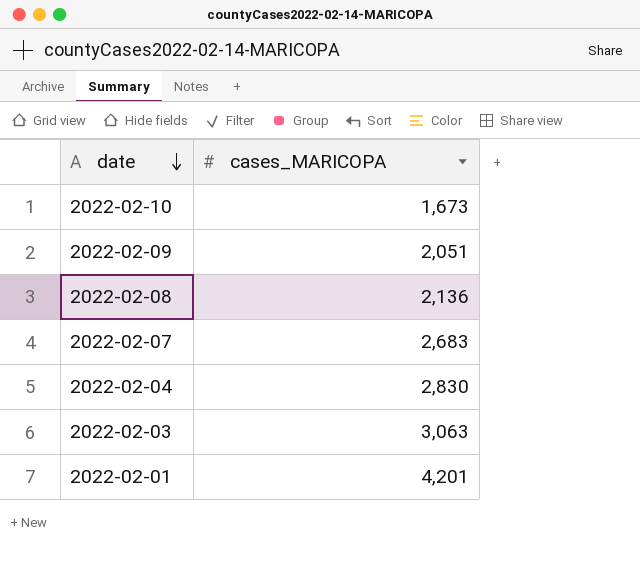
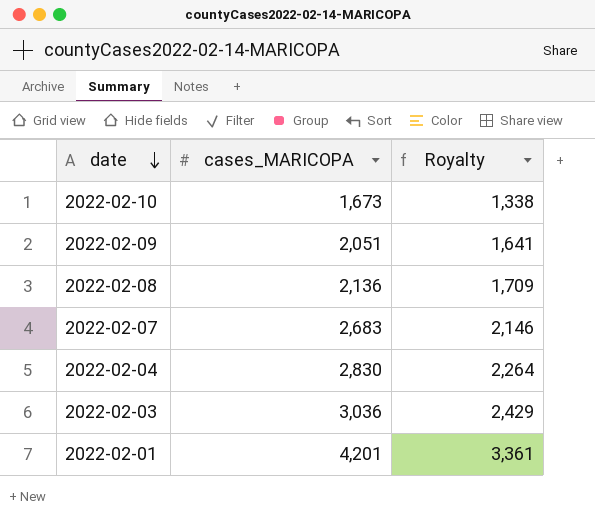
column Royalty | formula: none -> [cases_MARICOPA] * 0.8
2022-02-03 | cases_MARICOPA: 3,063 -> 3,036

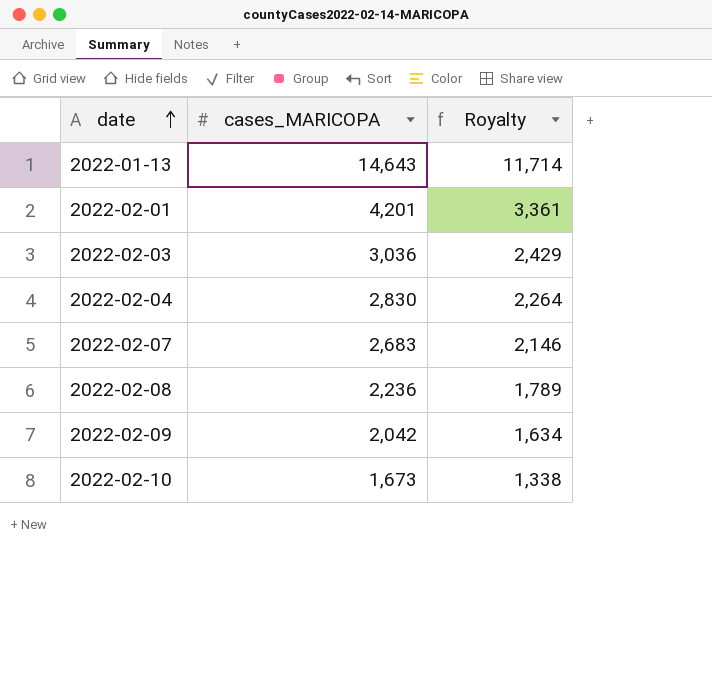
row order: date descending -> date ascending
row 2022-01-13: none -> 14,643 | 11,714
2022-02-08 | cases_MARICOPA: 2,136 -> 2,236
2022-02-08 | Royalty: 1,709 -> 1,789
2022-02-09 | cases_MARICOPA: 2,051 -> 2,042
2022-02-09 | Royalty: 1,641 -> 1,634

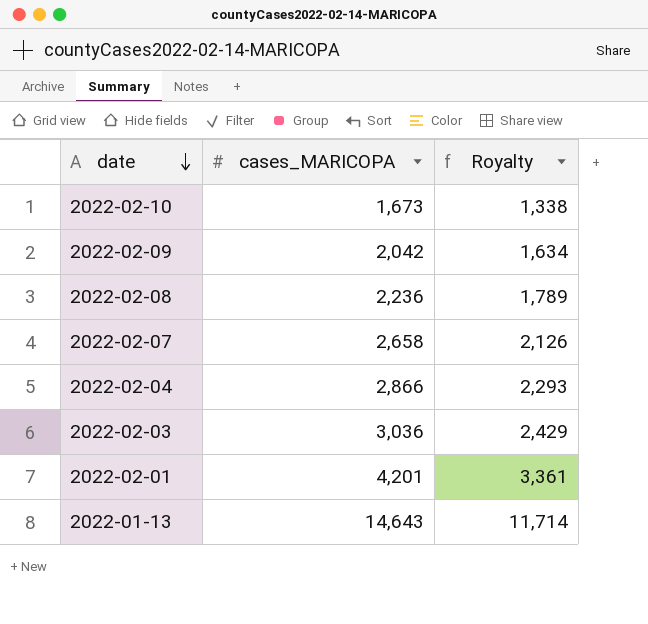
row order: date ascending -> date descending
2022-02-07 | cases_MARICOPA: 2,683 -> 2,658
2022-02-07 | Royalty: 2,146 -> 2,126
2022-02-04 | cases_MARICOPA: 2,830 -> 2,866
2022-02-04 | Royalty: 2,264 -> 2,293

